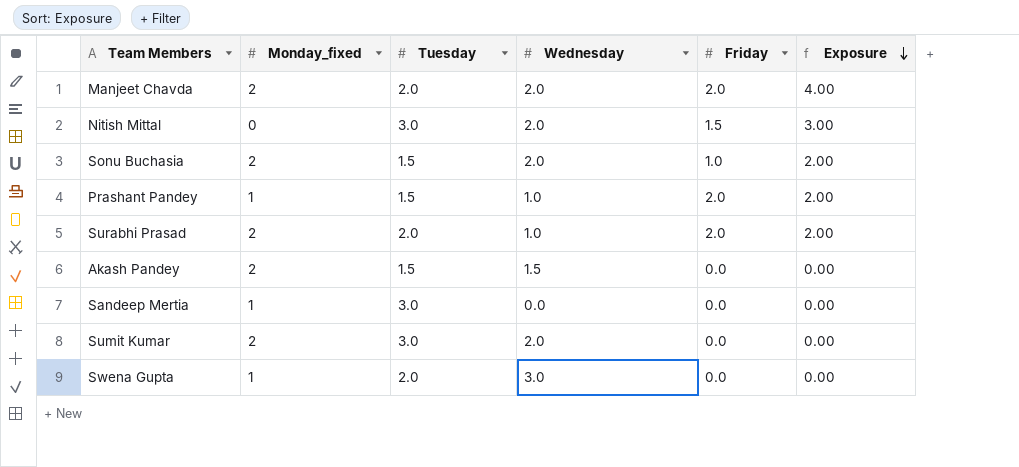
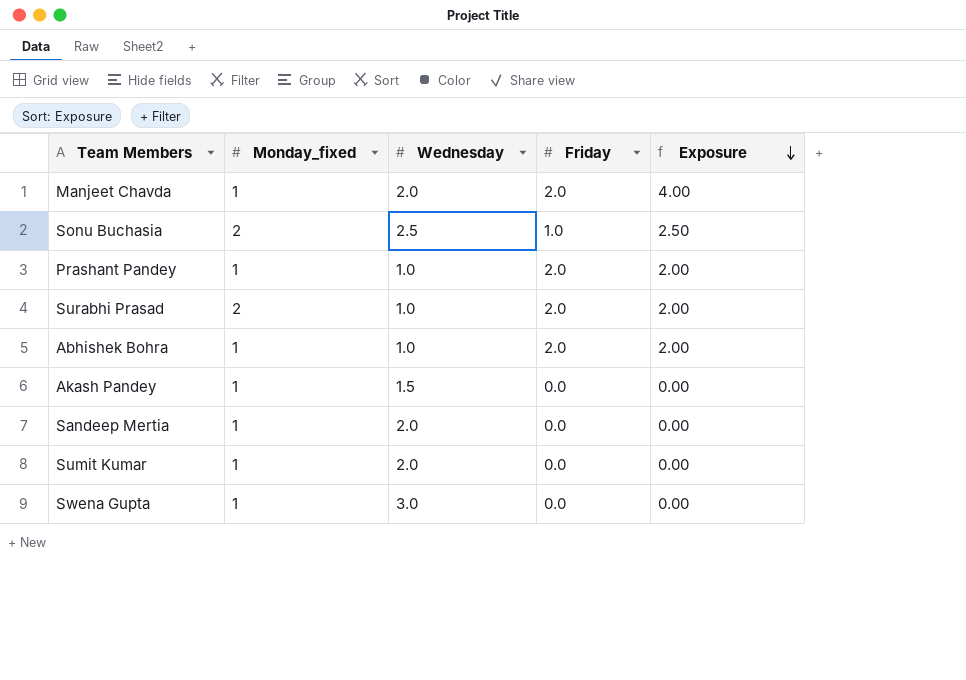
column Tuesday | position: 3 -> none
row Nitish Mittal: 0 | 3.0 | 2.0 | 1.5 | 3.00 -> none
Manjeet Chavda | Monday_fixed: 2 -> 1
Sonu Buchasia | Wednesday: 2.0 -> 2.5
Sonu Buchasia | Exposure: 2.00 -> 2.50
row Abhishek Bohra: none -> 1 | 1.0 | 2.0 | 2.00
Akash Pandey | Monday_fixed: 2 -> 1
Sandeep Mertia | Wednesday: 0.0 -> 2.0
Sumit Kumar | Monday_fixed: 2 -> 1

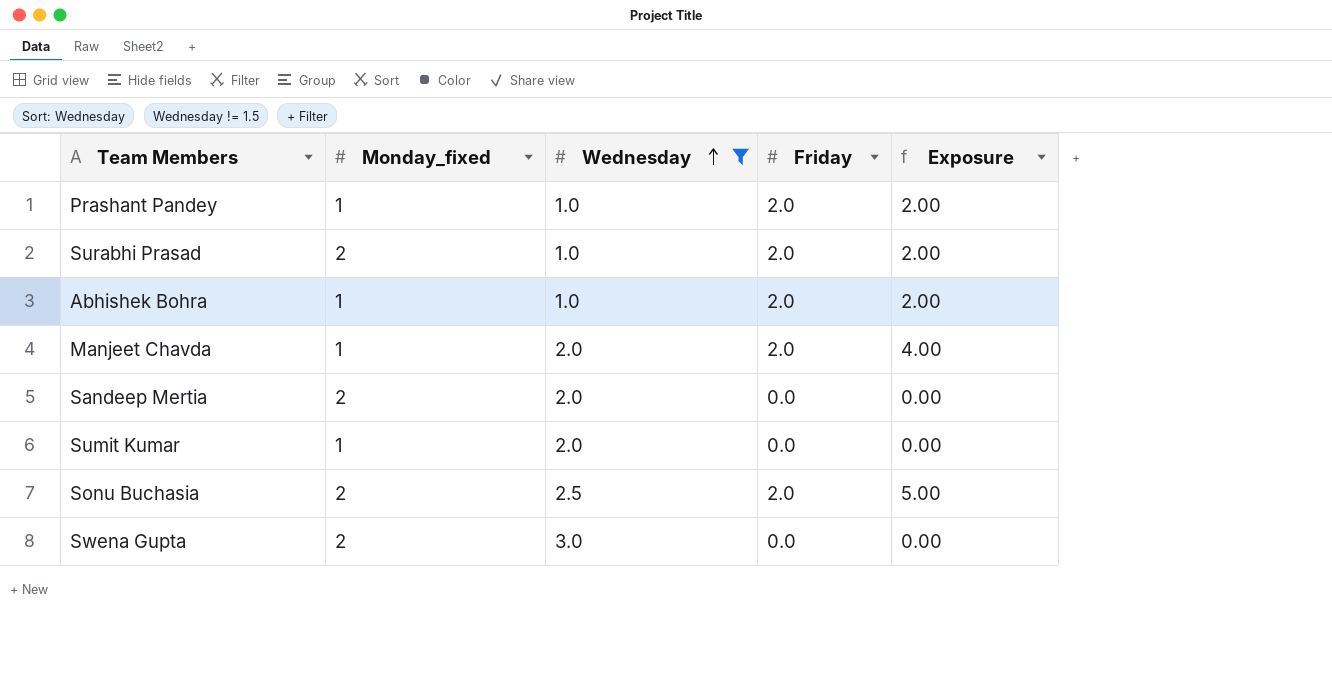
filter: none -> Wednesday != 1.5
row order: Exposure descending -> Wednesday ascending
Sandeep Mertia | Monday_fixed: 1 -> 2
Sonu Buchasia | Friday: 1.0 -> 2.0
Sonu Buchasia | Exposure: 2.50 -> 5.00
Swena Gupta | Monday_fixed: 1 -> 2

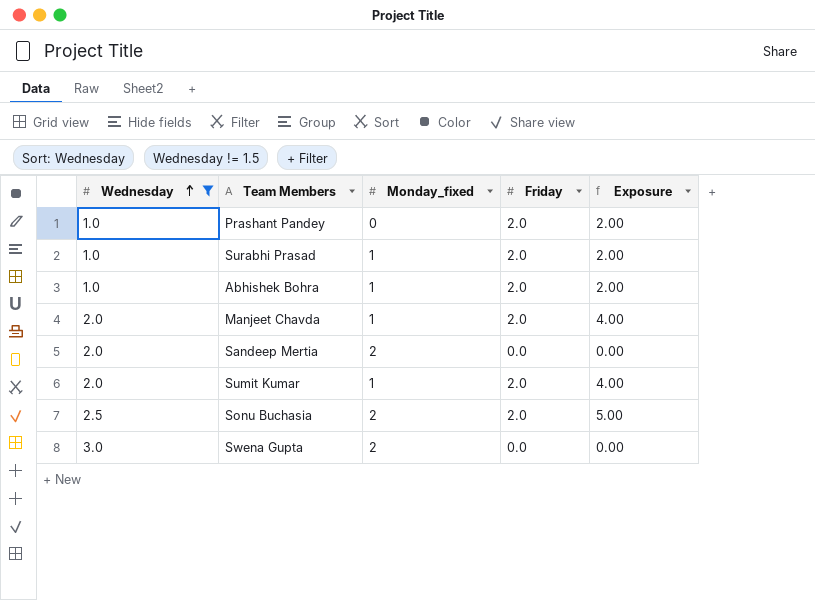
column Wednesday | position: 3 -> 1
Prashant Pandey | Monday_fixed: 1 -> 0
Surabhi Prasad | Monday_fixed: 2 -> 1
Sumit Kumar | Friday: 0.0 -> 2.0
Sumit Kumar | Exposure: 0.00 -> 4.00

